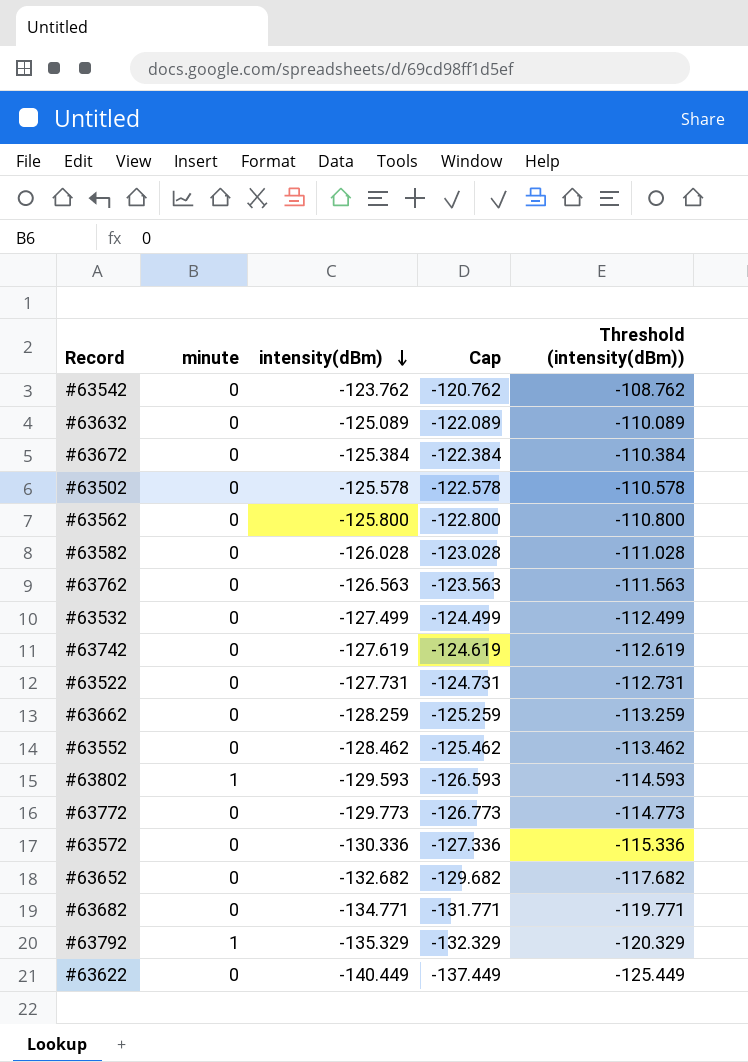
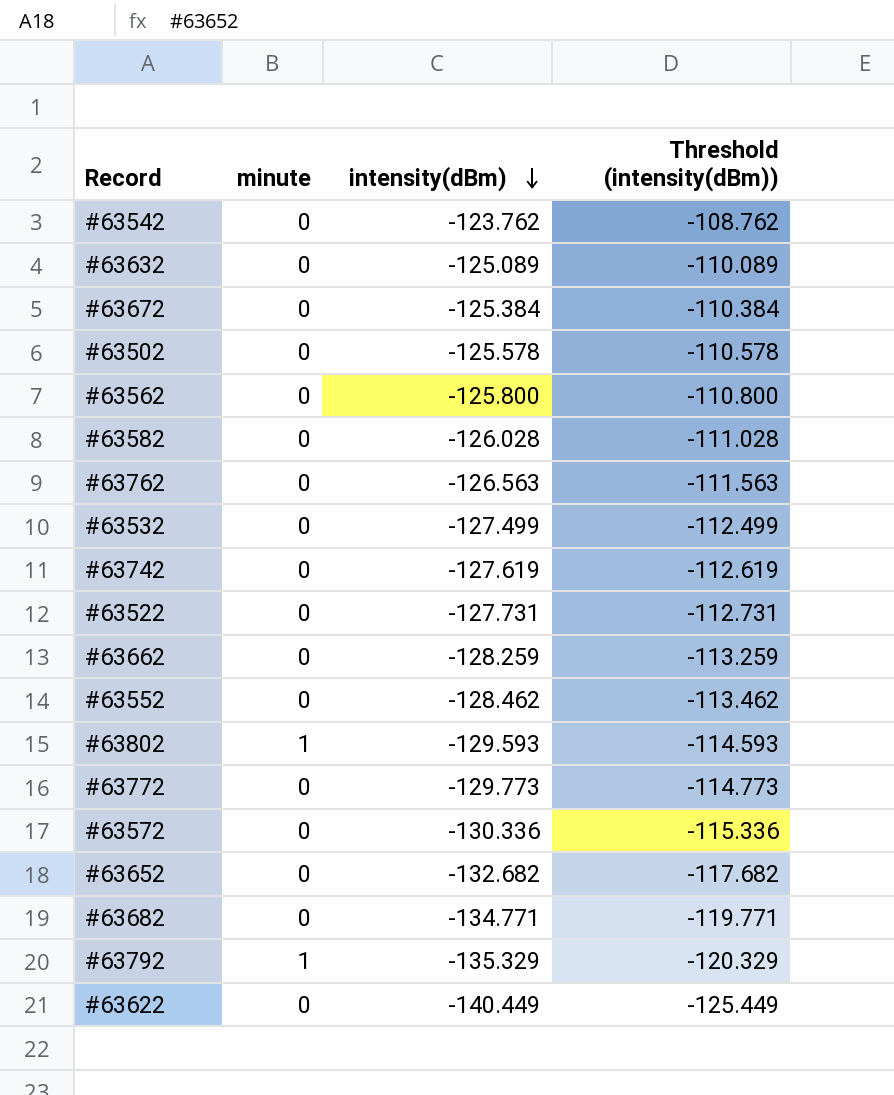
column Cap | formula: [intensity(dBm)] + 3 -> none

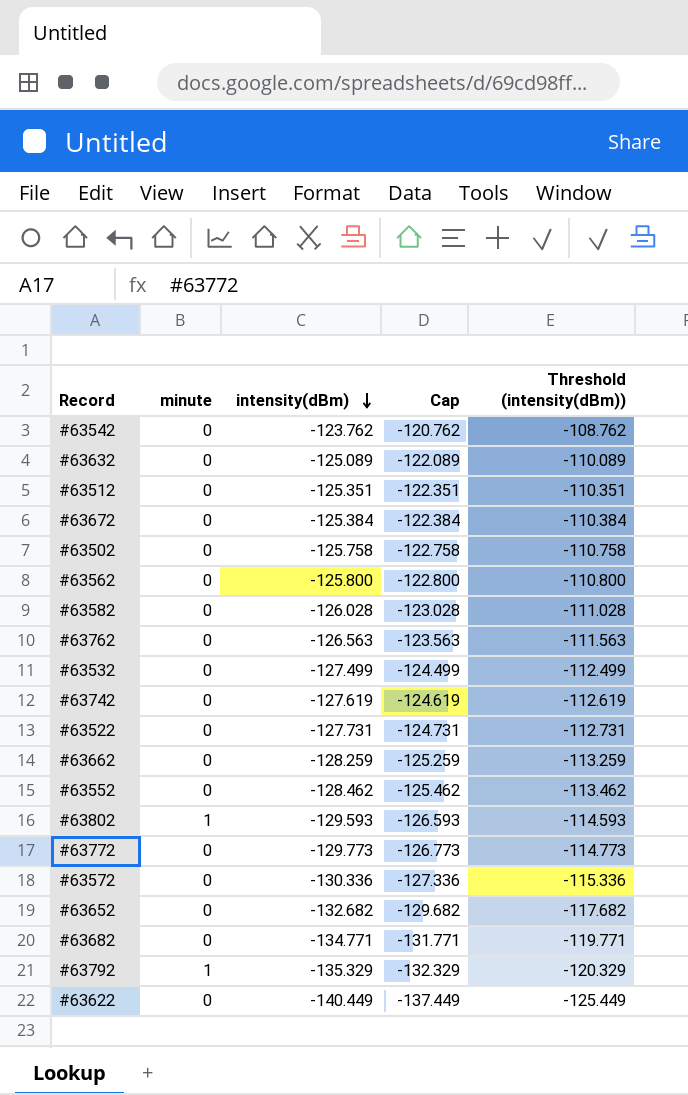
column Cap | formula: none -> [intensity(dBm)] + 3
row #63512: none -> 0 | -125.351 | -122.351 | -110.351
#63502 | intensity(dBm): -125.578 -> -125.758
#63502 | Threshold (intensity(dBm)): -110.578 -> -110.758

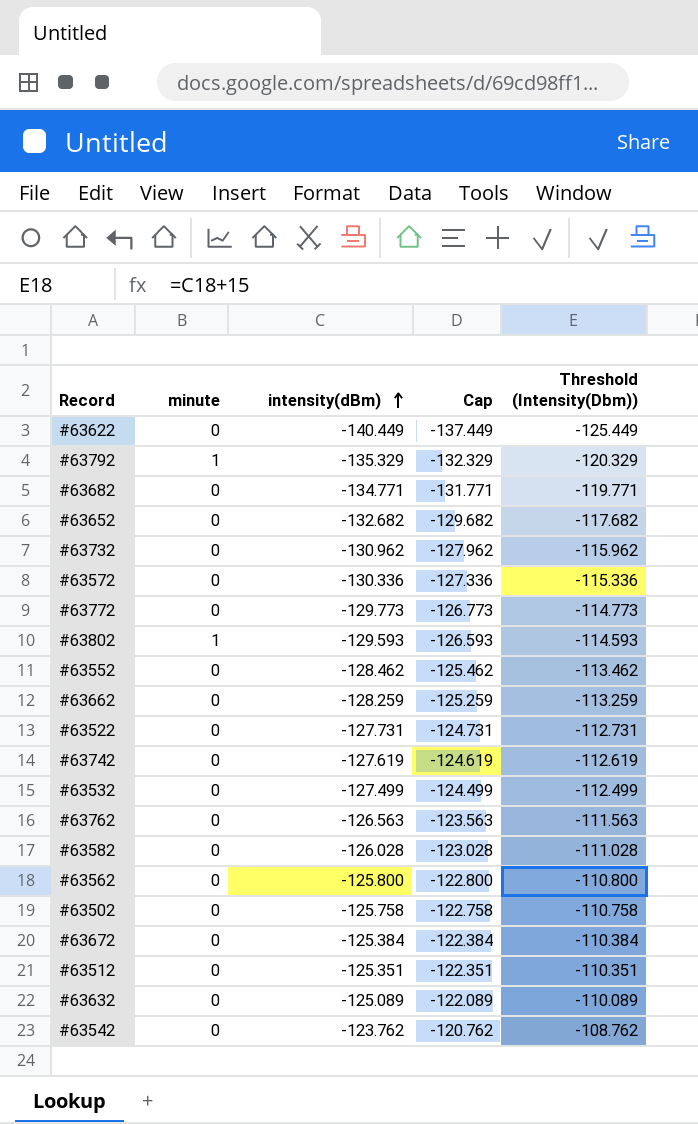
row order: intensity(dBm) descending -> intensity(dBm) ascending
column name: Threshold (intensity(dBm)) -> Threshold (Intensity(Dbm))
row #63732: none -> 0 | -130.962 | -127.962 | -115.962

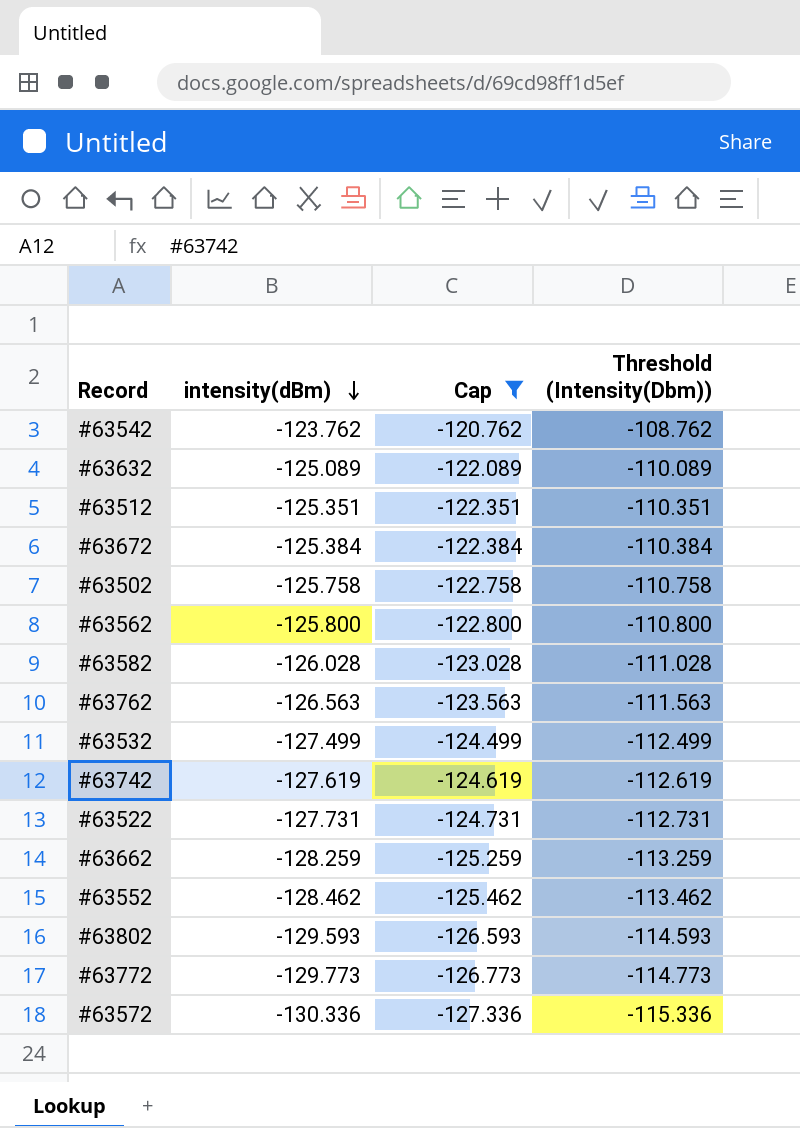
filter: none -> Cap >= -127.336
row order: intensity(dBm) ascending -> intensity(dBm) descending
column minute | position: 2 -> none

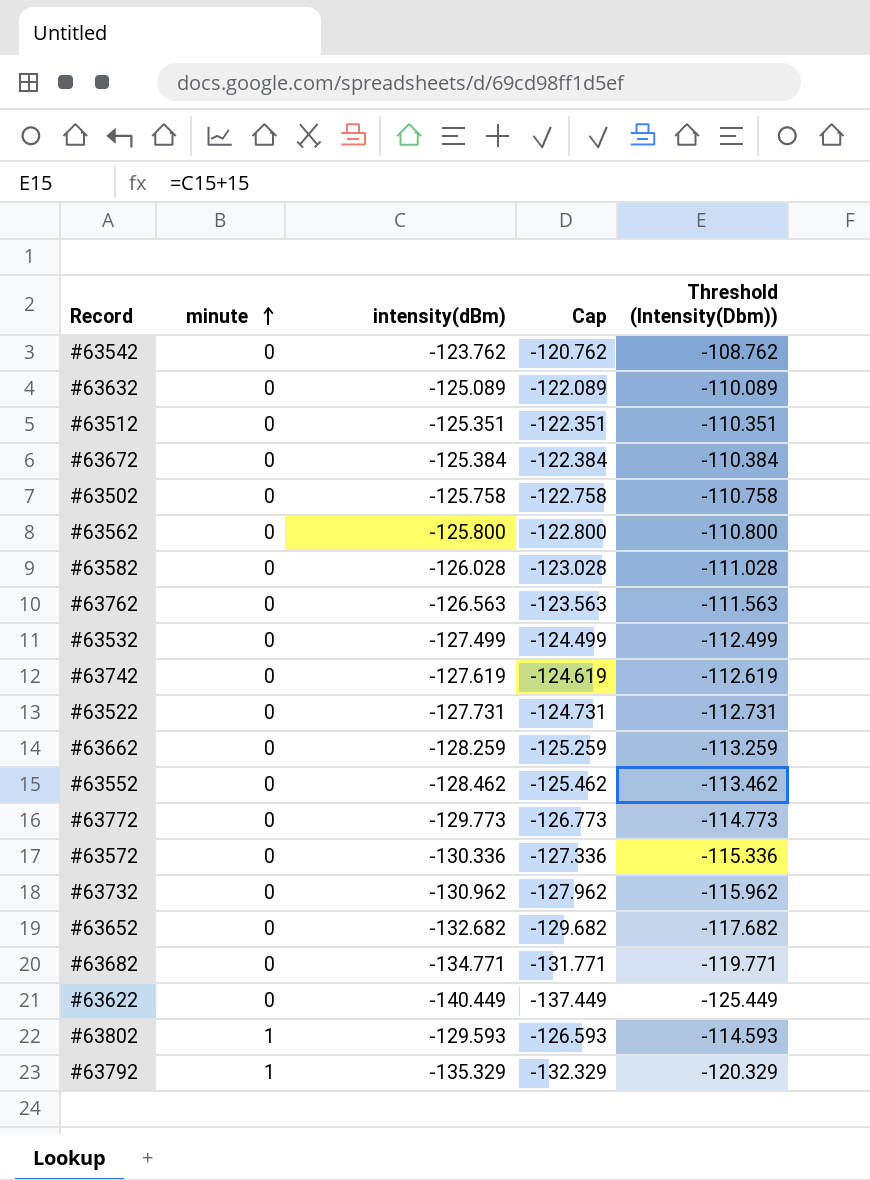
filter: Cap >= -127.336 -> none
row order: intensity(dBm) descending -> minute ascending
column minute | position: none -> 2

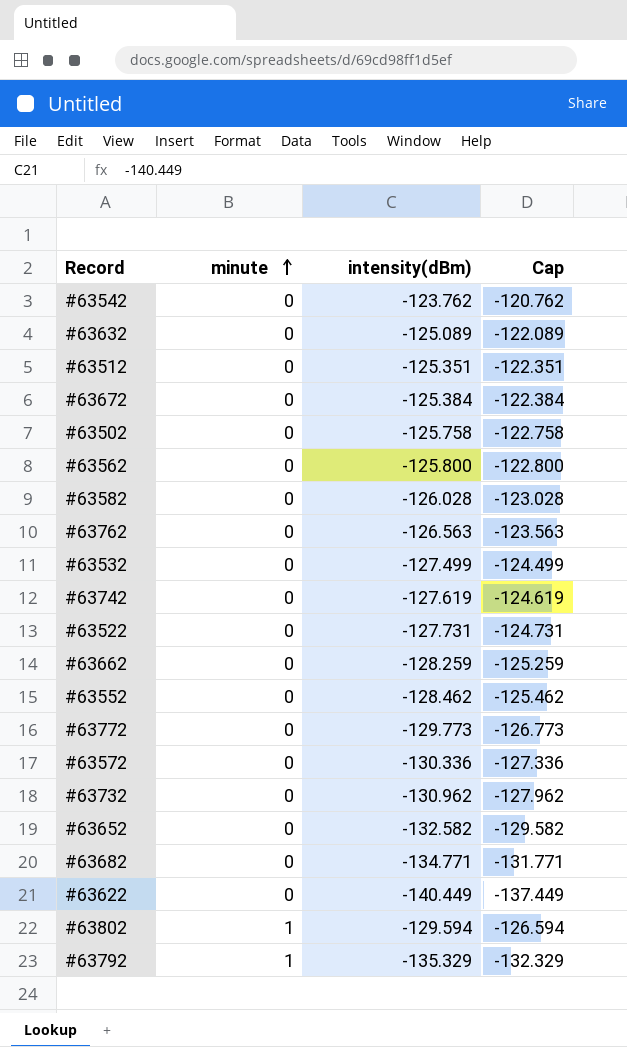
column Threshold (Intensity(Dbm)) | formula: [intensity(dBm)] + 15 -> none
#63652 | intensity(dBm): -132.682 -> -132.582
#63652 | Cap: -129.682 -> -129.582
#63802 | intensity(dBm): -129.593 -> -129.594
#63802 | Cap: -126.593 -> -126.594

